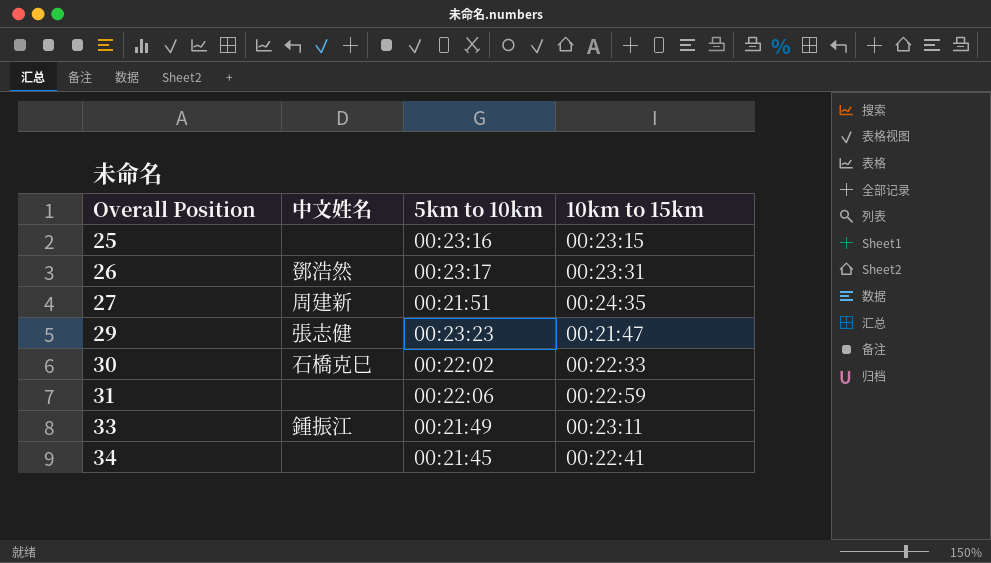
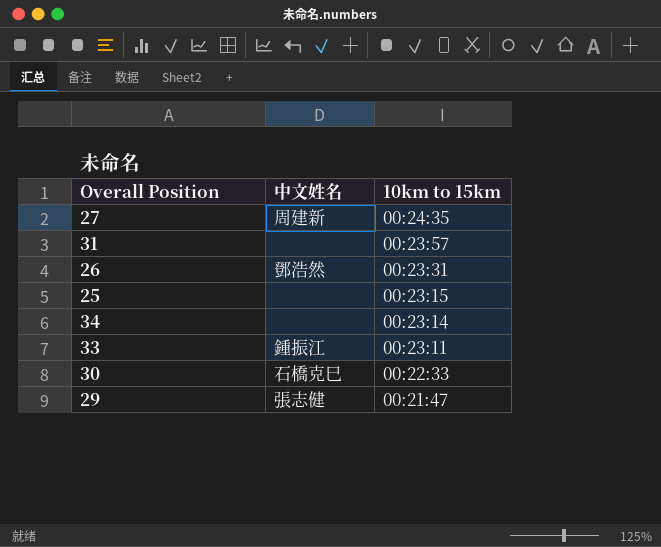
row order: Overall Position ascending -> 10km to 15km descending
column 5km to 10km | position: 3 -> none
31 | 10km to 15km: 00:22:59 -> 00:23:57
34 | 10km to 15km: 00:22:41 -> 00:23:14

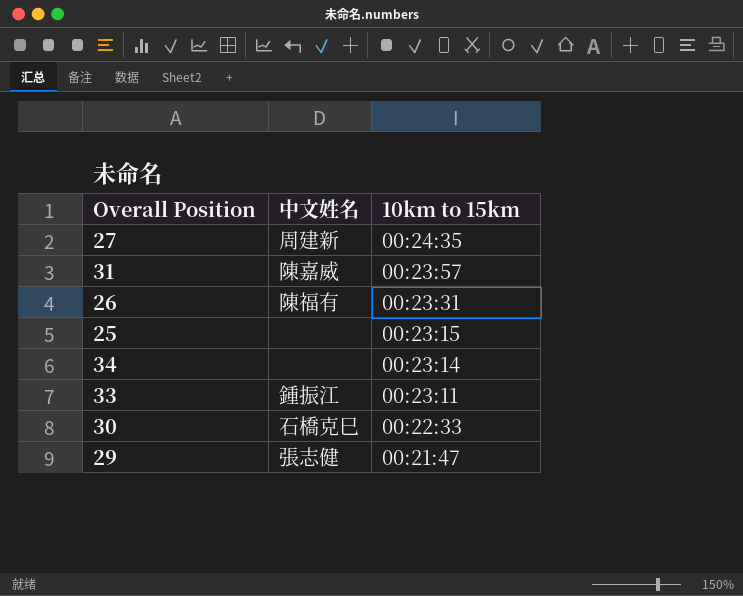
31 | 中文姓名: none -> 陳嘉威
26 | 中文姓名: 鄧浩然 -> 陳福有

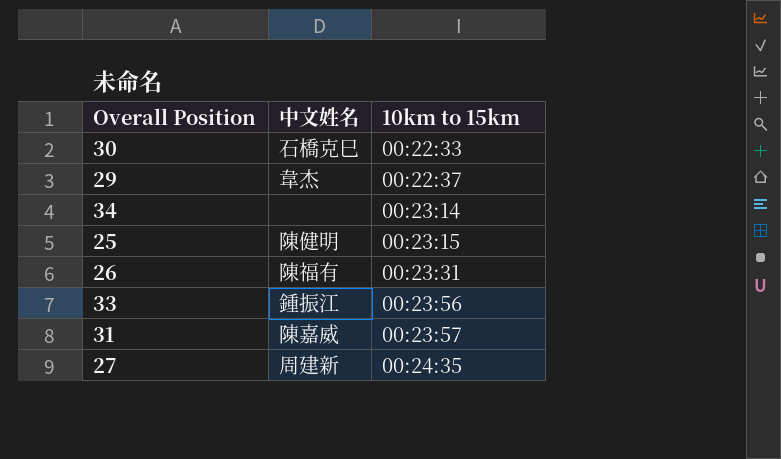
row order: 10km to 15km descending -> 10km to 15km ascending
29 | 中文姓名: 張志健 -> 韋杰
29 | 10km to 15km: 00:21:47 -> 00:22:37
25 | 中文姓名: none -> 陳健明
33 | 10km to 15km: 00:23:11 -> 00:23:56

